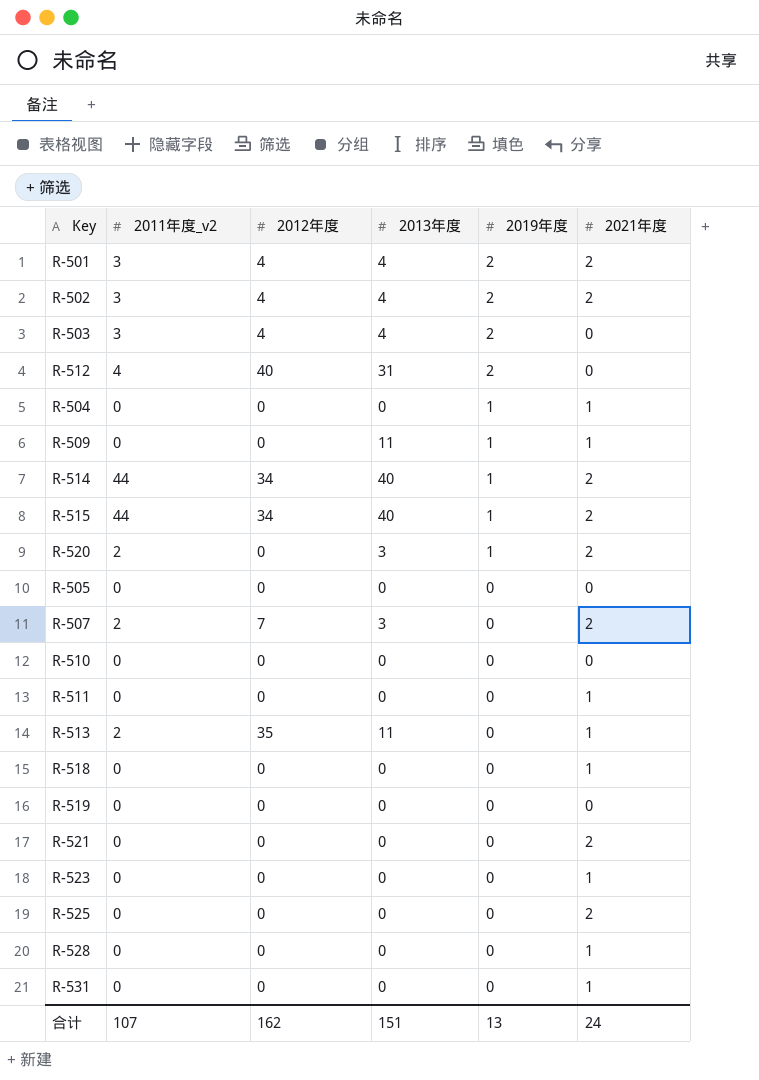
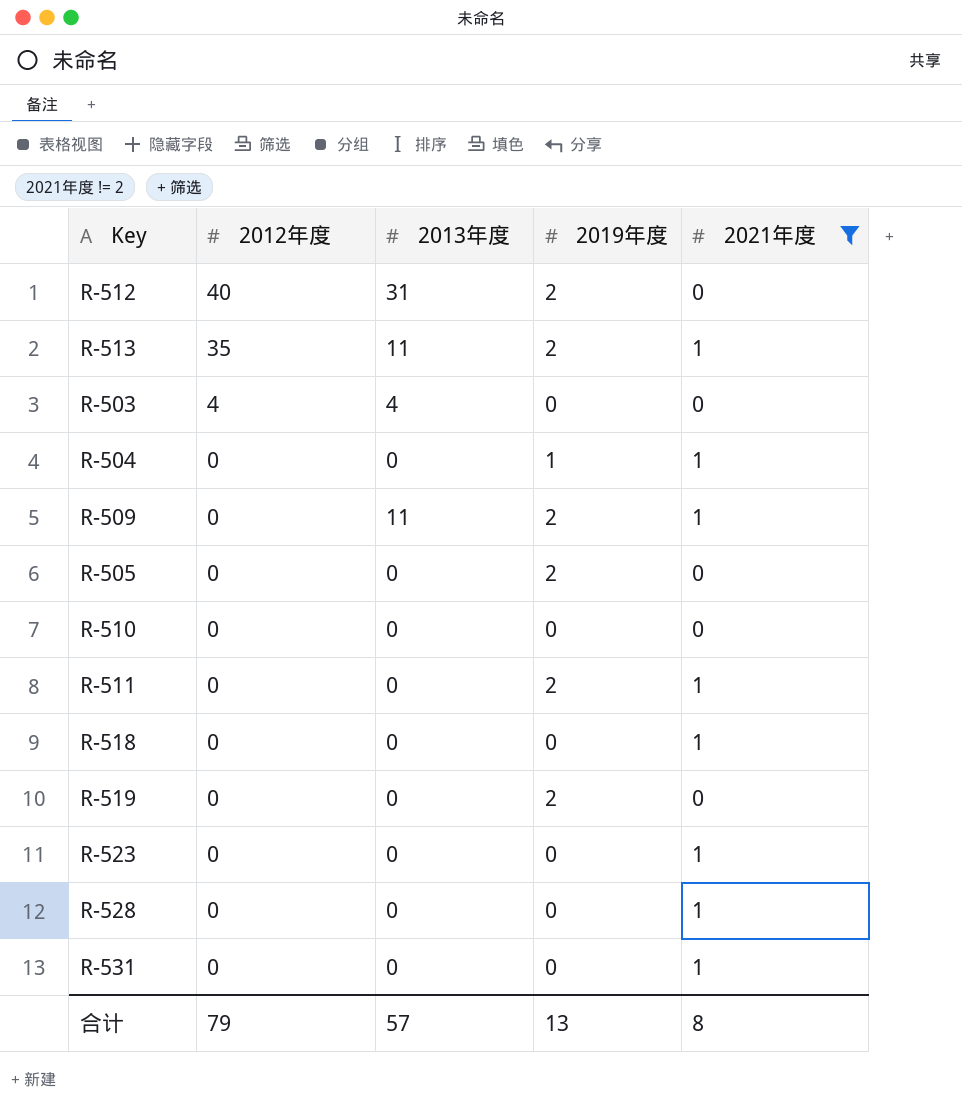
filter: none -> 2021年度 != 2
row order: 2019年度 descending -> 2012年度 descending
column 2011年度_v2 | position: 2 -> none
R-513 | 2019年度: 0 -> 2
R-503 | 2019年度: 2 -> 0
R-509 | 2019年度: 1 -> 2
R-505 | 2019年度: 0 -> 2
R-511 | 2019年度: 0 -> 2
R-519 | 2019年度: 0 -> 2
合计 | 2012年度: 162 -> 79
合计 | 2013年度: 151 -> 57
合计 | 2021年度: 24 -> 8

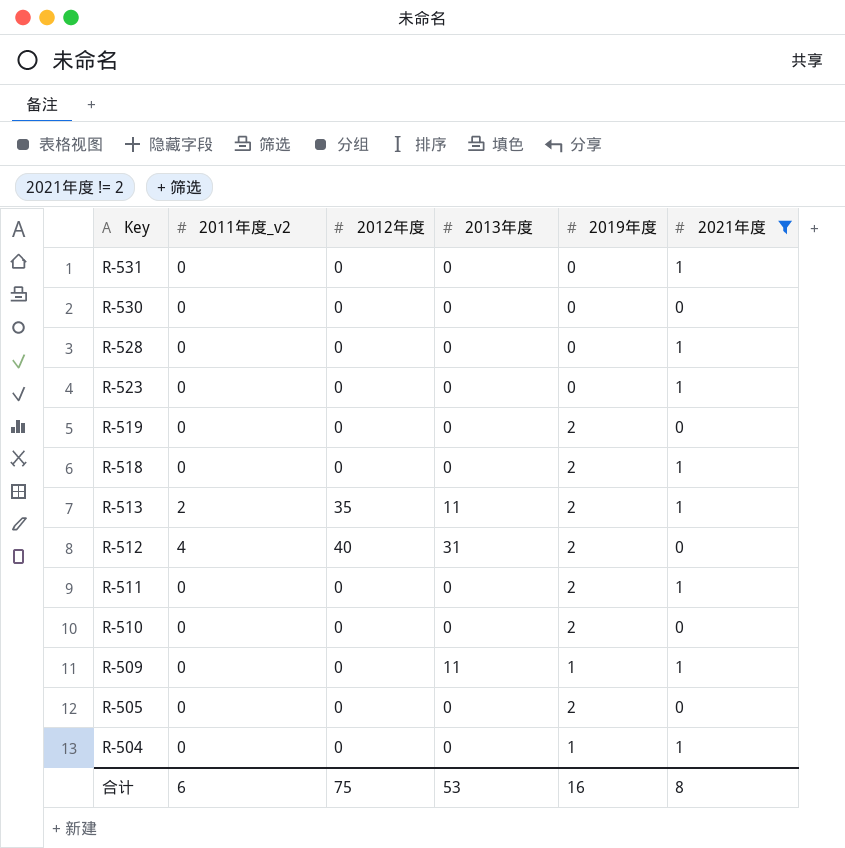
row order: 2012年度 descending -> Key descending
column 2011年度_v2 | position: none -> 2
row R-503: 4 | 4 | 0 | 0 -> none
row R-530: none -> 0 | 0 | 0 | 0 | 0
R-518 | 2019年度: 0 -> 2
R-510 | 2019年度: 0 -> 2
R-509 | 2019年度: 2 -> 1
合计 | 2012年度: 79 -> 75
合计 | 2013年度: 57 -> 53
合计 | 2019年度: 13 -> 16

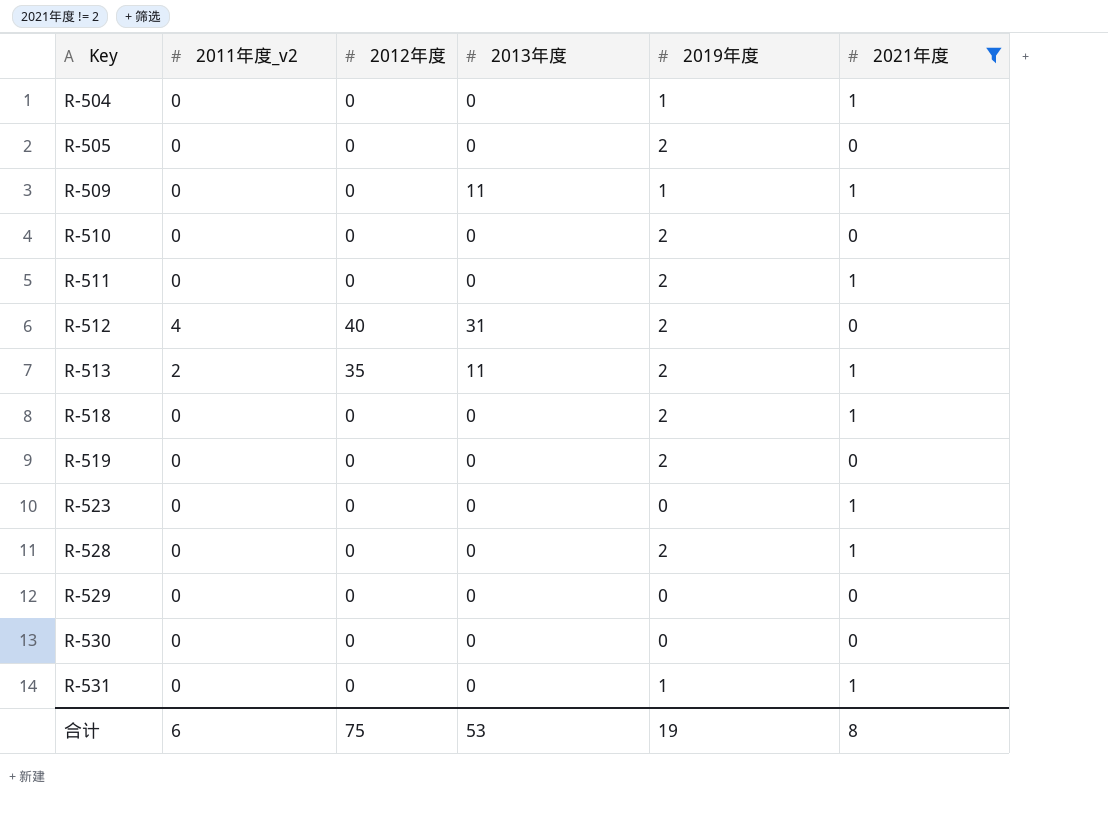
row order: Key descending -> Key ascending
R-528 | 2019年度: 0 -> 2
row R-529: none -> 0 | 0 | 0 | 0 | 0
R-531 | 2019年度: 0 -> 1
合计 | 2019年度: 16 -> 19

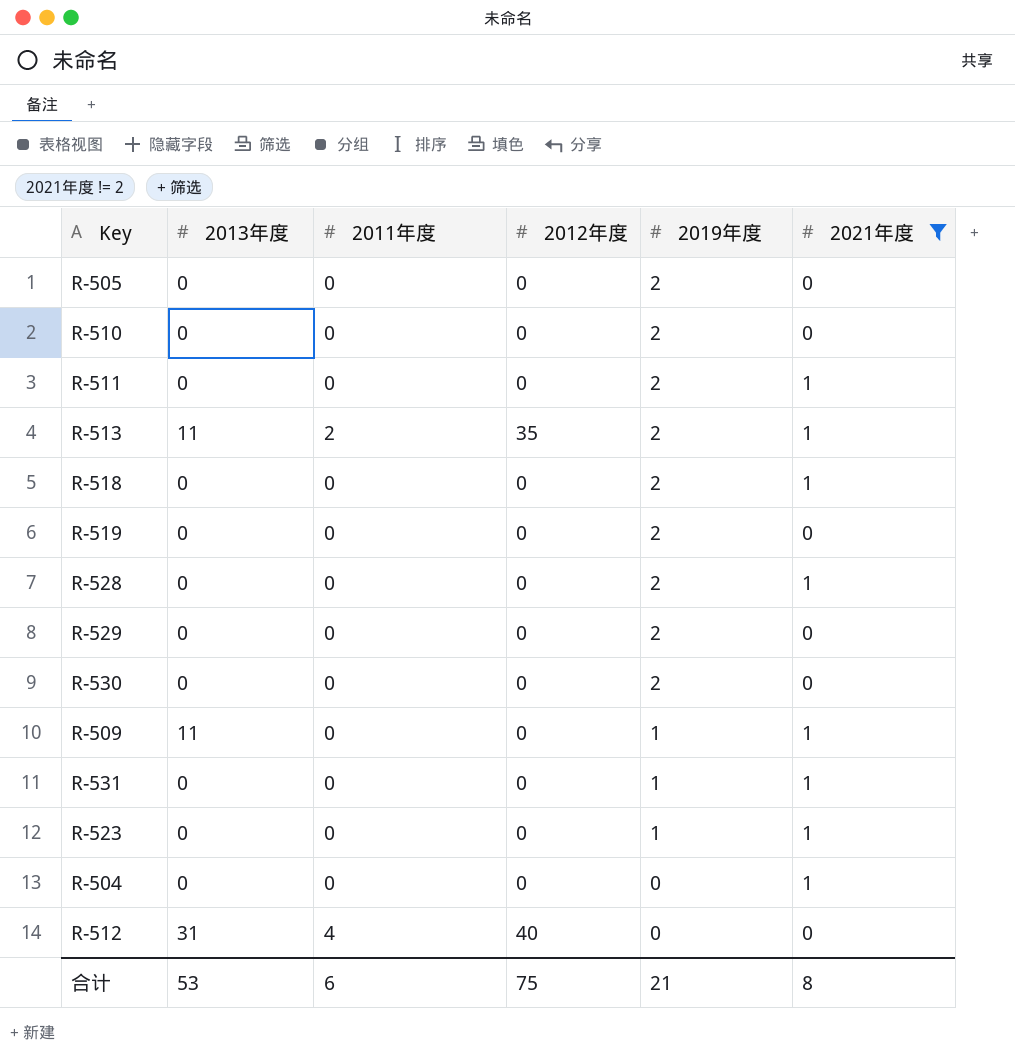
row order: Key ascending -> 2019年度 descending
column 2013年度 | position: 4 -> 2
column name: 2011年度_v2 -> 2011年度
R-529 | 2019年度: 0 -> 2
R-530 | 2019年度: 0 -> 2
R-523 | 2019年度: 0 -> 1
R-504 | 2019年度: 1 -> 0
R-512 | 2019年度: 2 -> 0
合计 | 2019年度: 19 -> 21

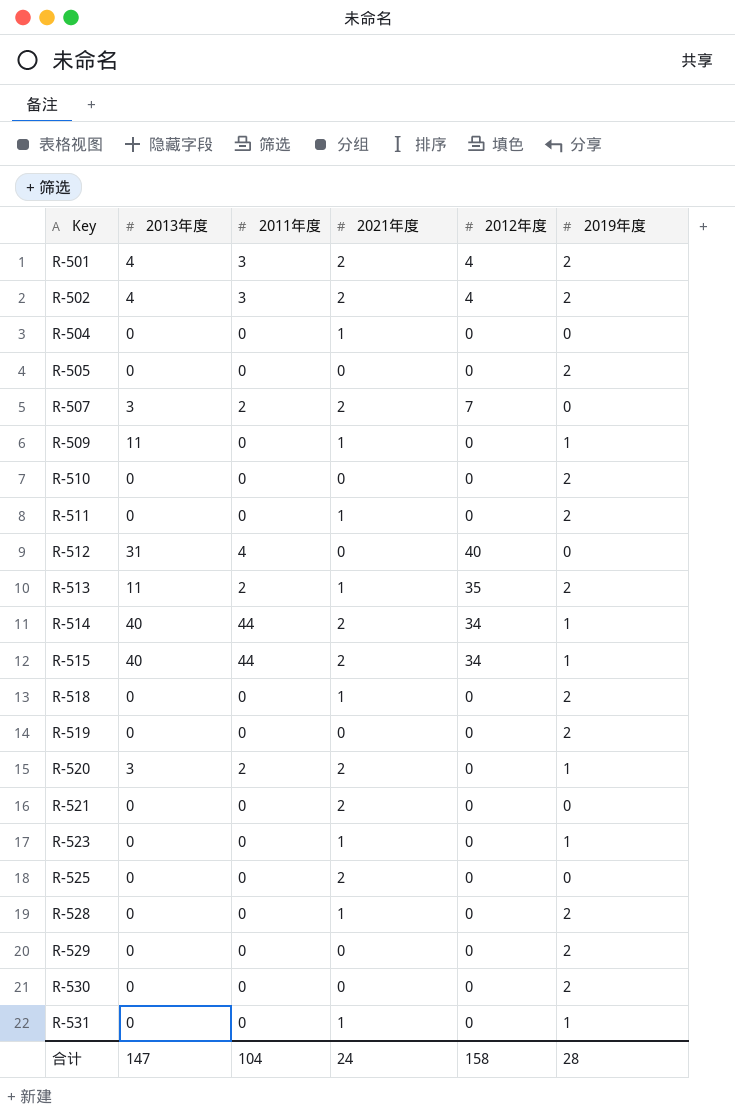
filter: 2021年度 != 2 -> none
row order: 2019年度 descending -> Key ascending
column 2021年度 | position: 6 -> 4
合计 | 2013年度: 53 -> 147
合计 | 2011年度: 6 -> 104
合计 | 2021年度: 8 -> 24
合计 | 2012年度: 75 -> 158
合计 | 2019年度: 21 -> 28

